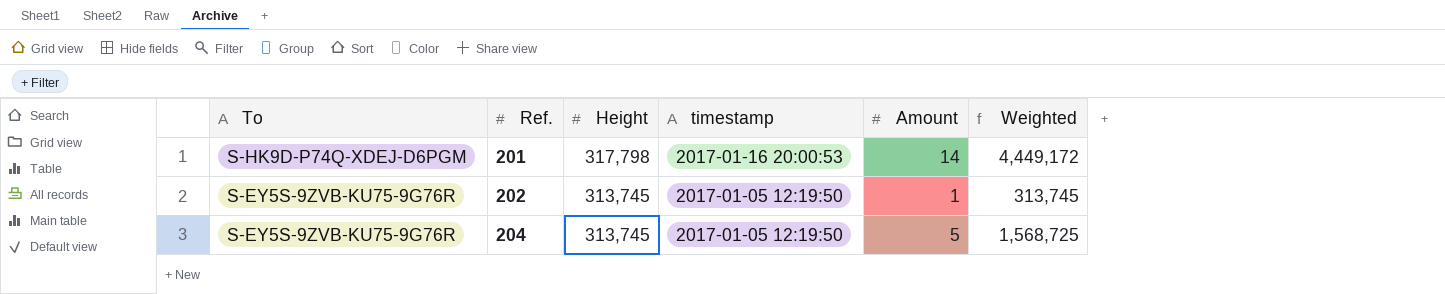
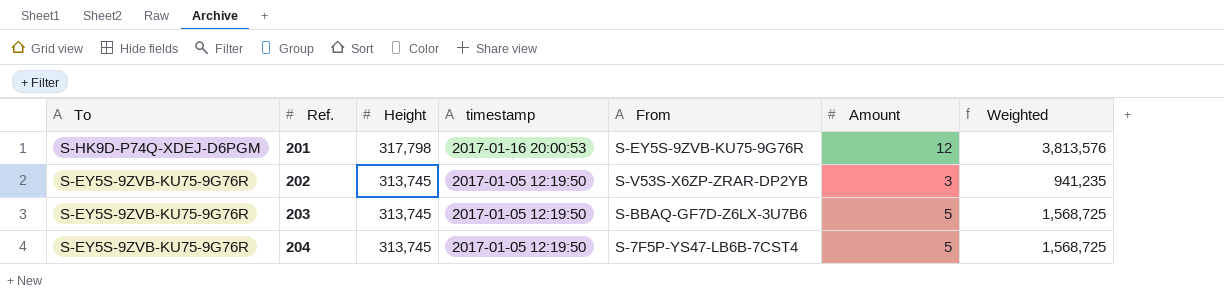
column From | position: none -> 5
201 | Amount: 14 -> 12
201 | Weighted: 4,449,172 -> 3,813,576
202 | Amount: 1 -> 3
202 | Weighted: 313,745 -> 941,235
row 203: none -> S-EY5S-9ZVB-KU75-9G76R | 313,745 | 2017-01-05 12:19:50 | S-BBAQ-GF7D-Z6LX-3U7B6 | 5 | 1,568,725

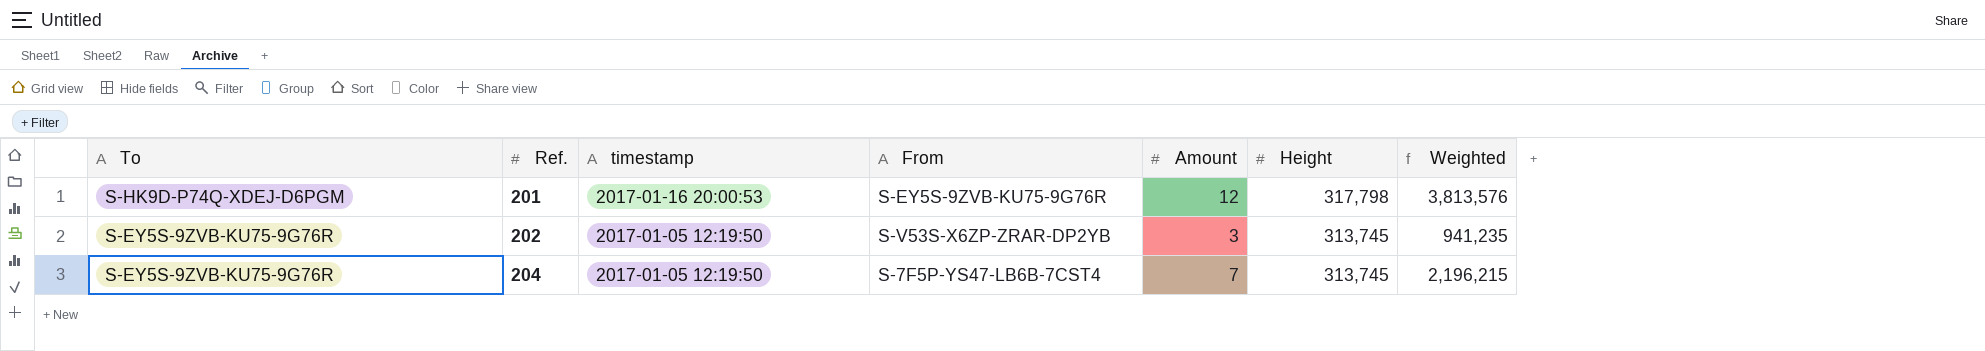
column Height | position: 3 -> 6
row 203: S-EY5S-9ZVB-KU75-9G76R | 313,745 | 2017-01-05 12:19:50 | S-BBAQ-GF7D-Z6LX-3U7B6 | 5 | 1,568,725 -> none
204 | Amount: 5 -> 7
204 | Weighted: 1,568,725 -> 2,196,215

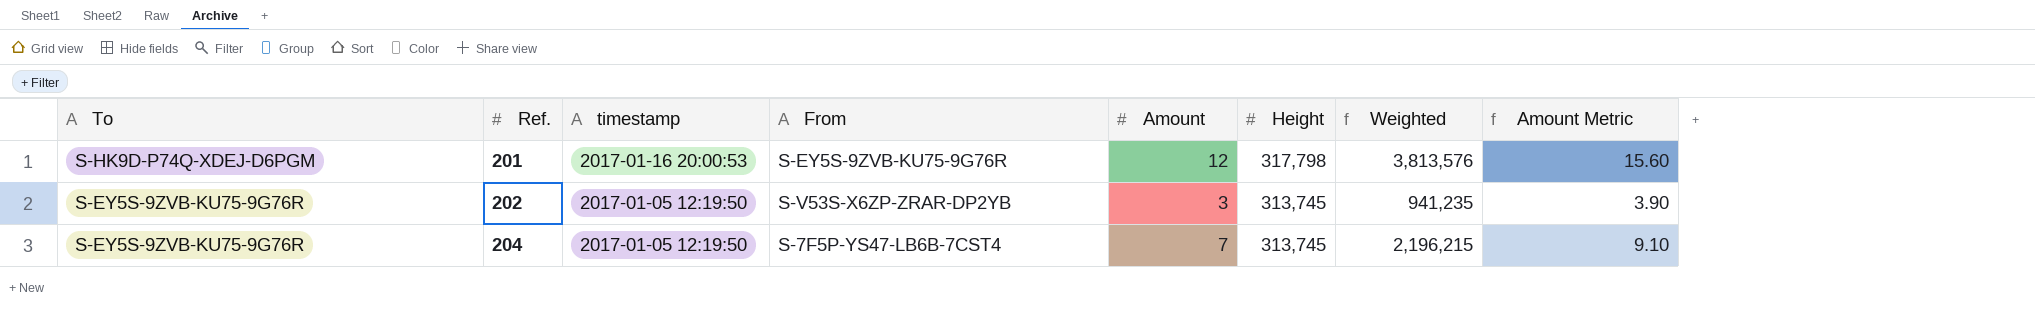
column Amount Metric | formula: none -> [Amount] * 1.3

